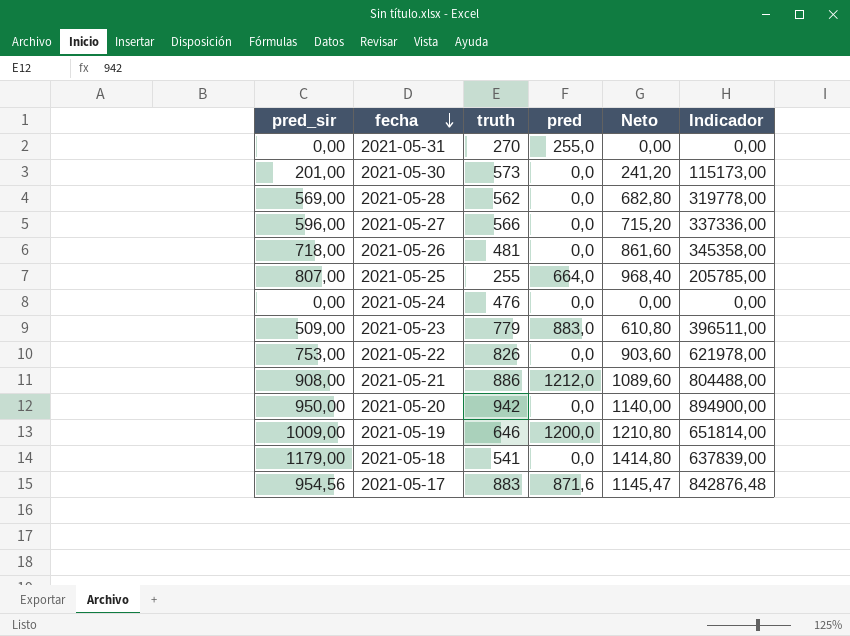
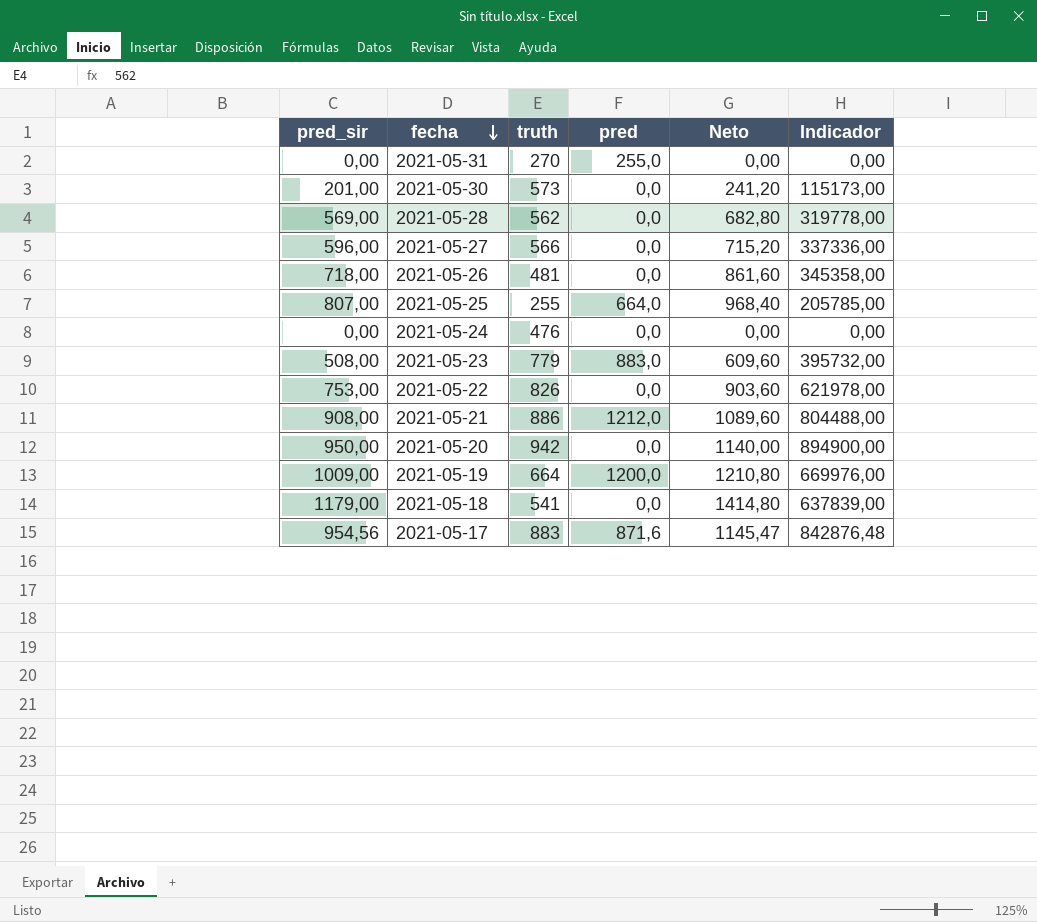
2021-05-23 | pred_sir: 509,00 -> 508,00
2021-05-23 | Neto: 610,80 -> 609,60
2021-05-23 | Indicador: 396511,00 -> 395732,00
2021-05-19 | truth: 646 -> 664
2021-05-19 | Indicador: 651814,00 -> 669976,00

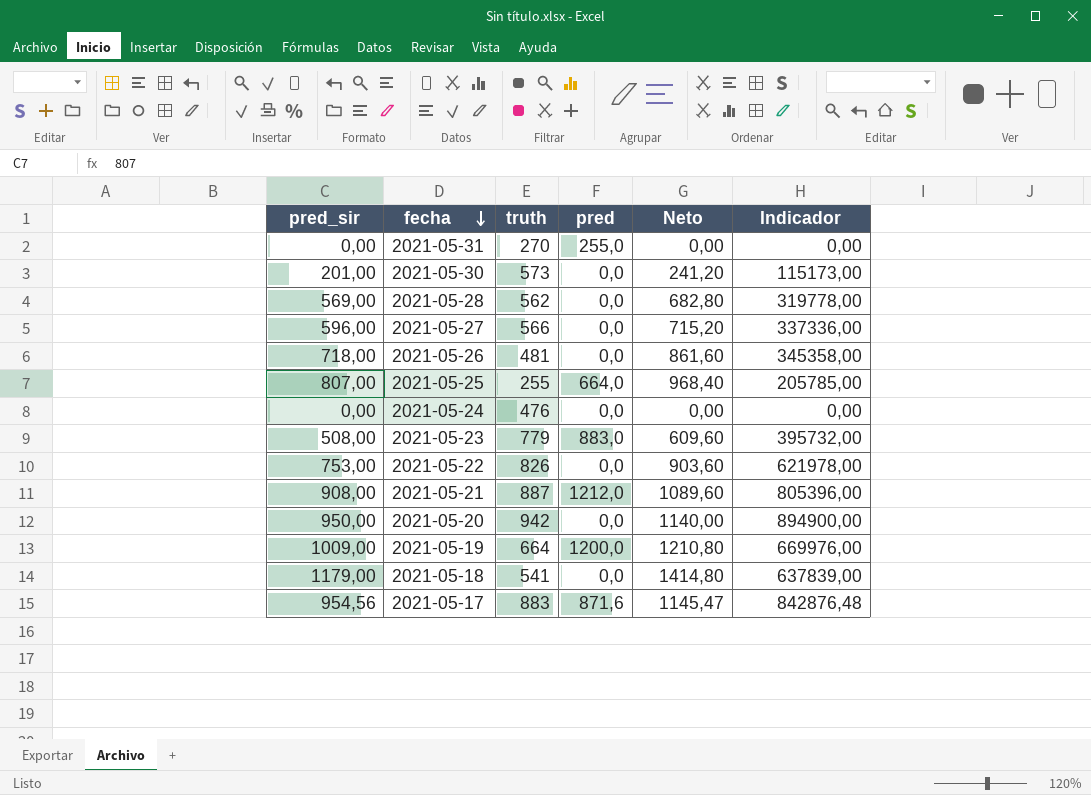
2021-05-21 | truth: 886 -> 887
2021-05-21 | Indicador: 804488,00 -> 805396,00

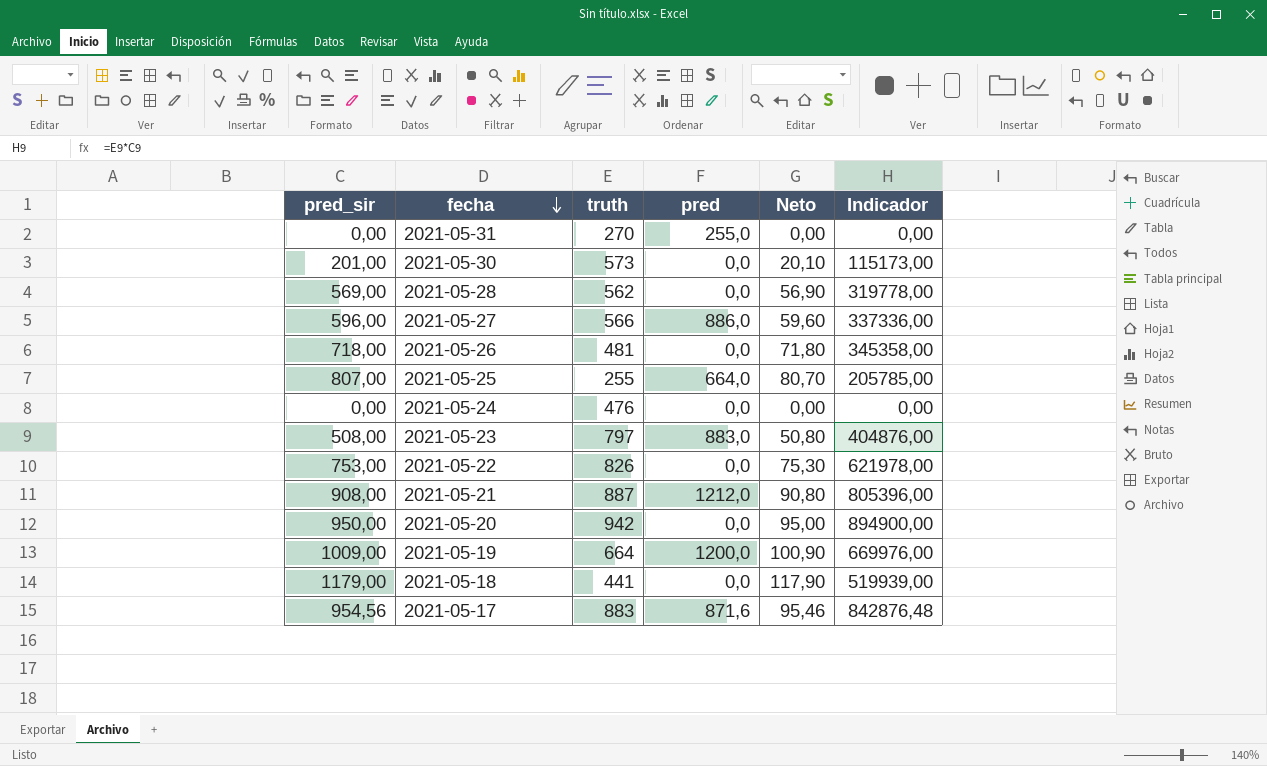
column Neto | formula: [pred_sir] * 1,2 -> [pred_sir] * 0,1
2021-05-27 | pred: 0,0 -> 886,0
2021-05-23 | truth: 779 -> 797
2021-05-23 | Indicador: 395732,00 -> 404876,00
2021-05-18 | truth: 541 -> 441
2021-05-18 | Indicador: 637839,00 -> 519939,00

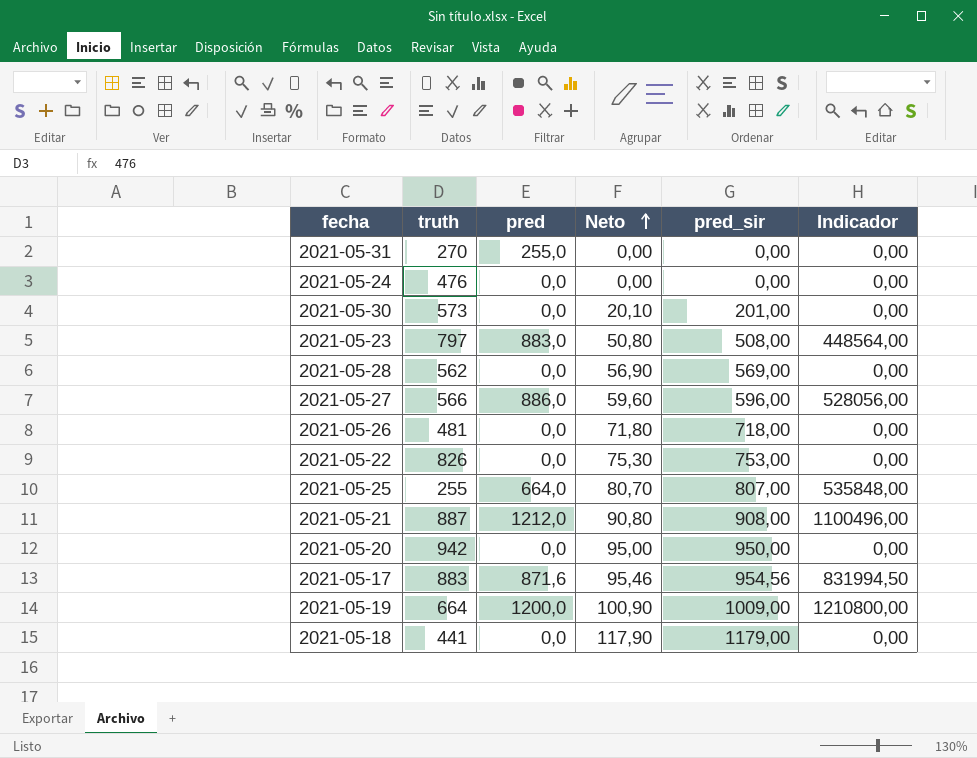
row order: fecha descending -> Neto ascending
column pred_sir | position: 1 -> 5
column Indicador | formula: [pred_sir] * [truth] -> [pred] * [pred_sir]

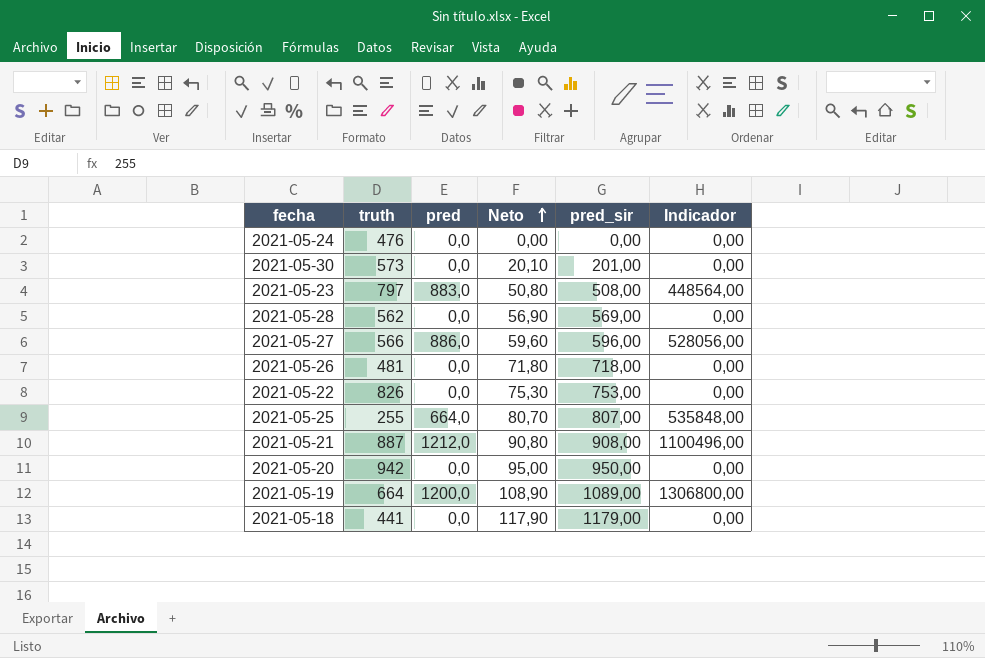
row 2021-05-31: 270 | 255,0 | 0,00 | 0,00 | 0,00 -> none
row 2021-05-17: 883 | 871,6 | 95,46 | 954,56 | 831994,50 -> none
2021-05-19 | Neto: 100,90 -> 108,90
2021-05-19 | pred_sir: 1009,00 -> 1089,00
2021-05-19 | Indicador: 1210800,00 -> 1306800,00

